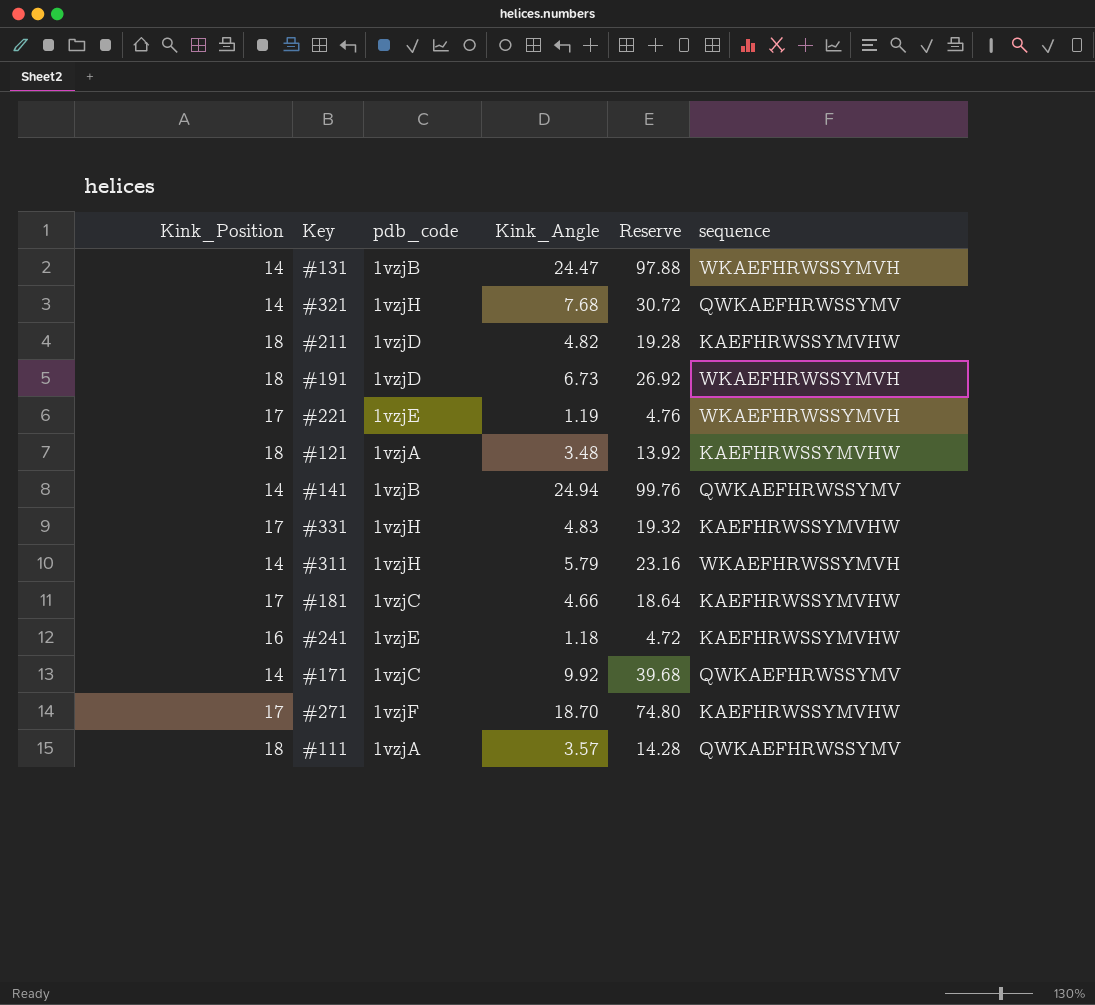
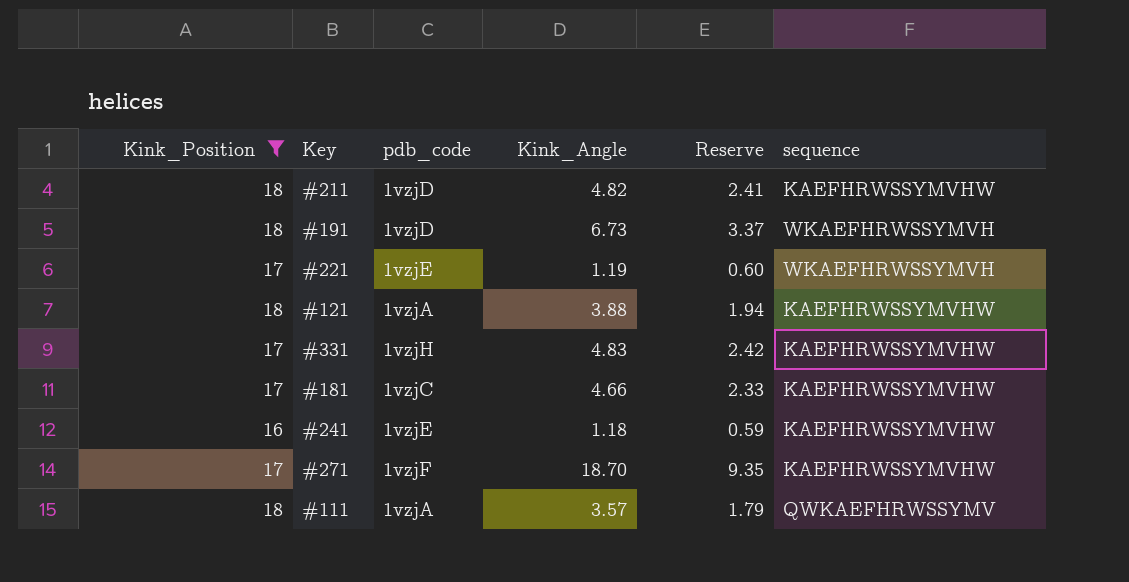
filter: none -> Kink_Position != 14
column Reserve | formula: [Kink_Angle] * 4 -> [Kink_Angle] * 0.5
#121 | Kink_Angle: 3.48 -> 3.88

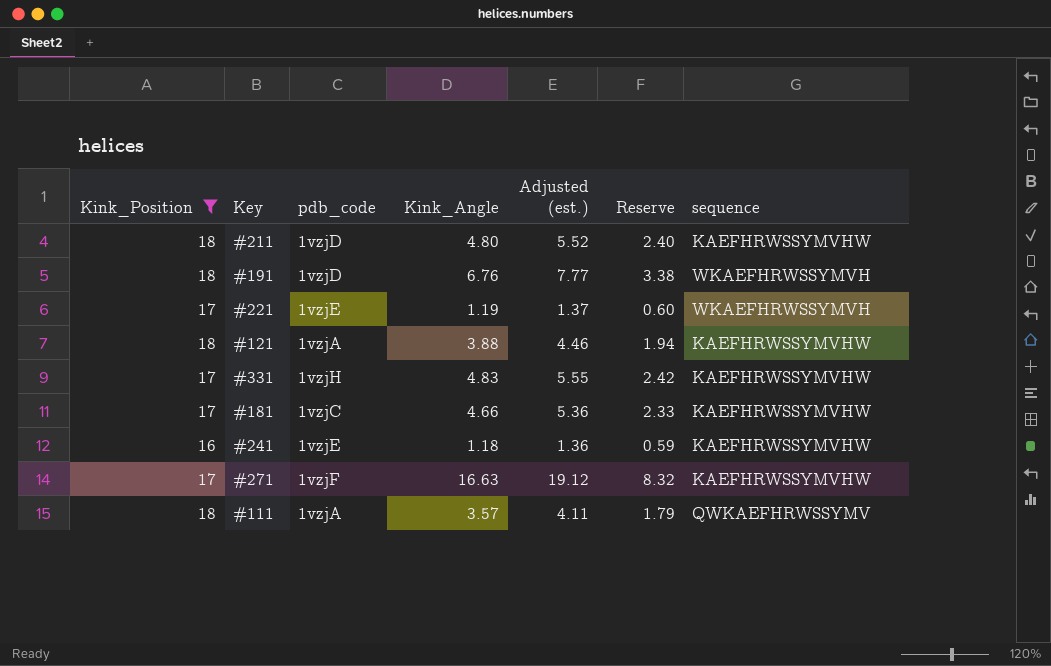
column Adjusted (est.) | formula: none -> [Kink_Angle] * 1.15
#211 | Kink_Angle: 4.82 -> 4.80
#211 | Reserve: 2.41 -> 2.40
#191 | Kink_Angle: 6.73 -> 6.76
#191 | Reserve: 3.37 -> 3.38
#271 | Kink_Angle: 18.70 -> 16.63
#271 | Reserve: 9.35 -> 8.32

